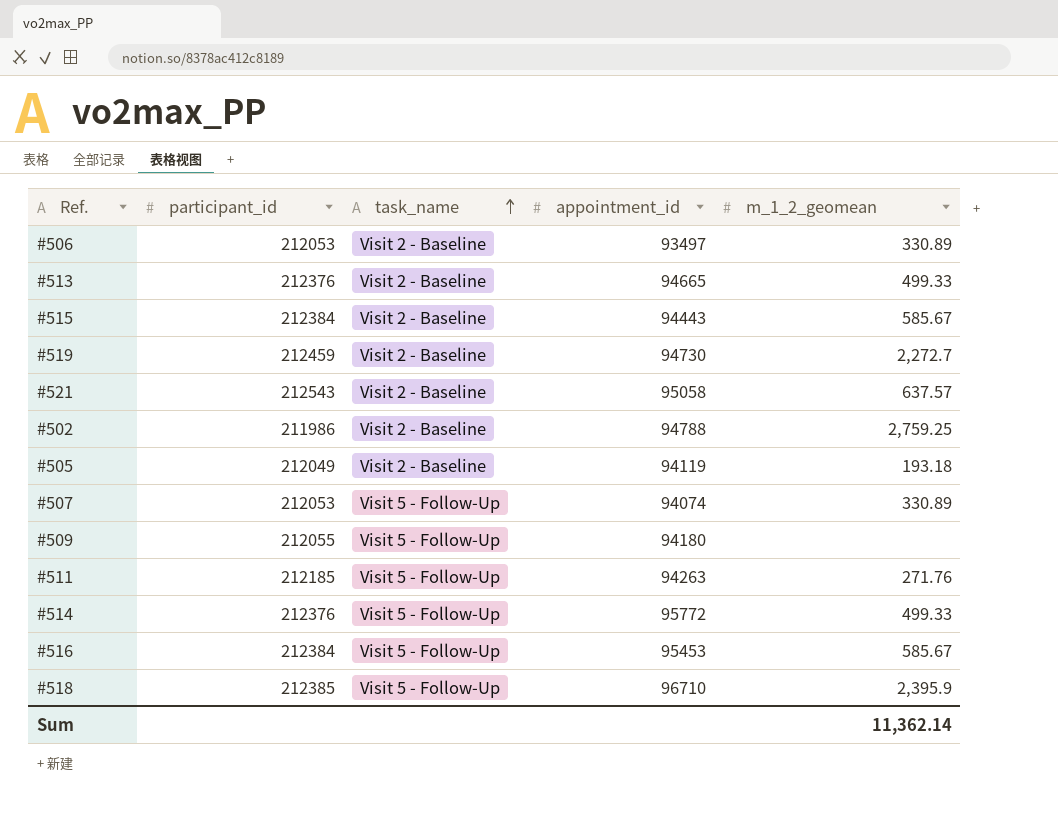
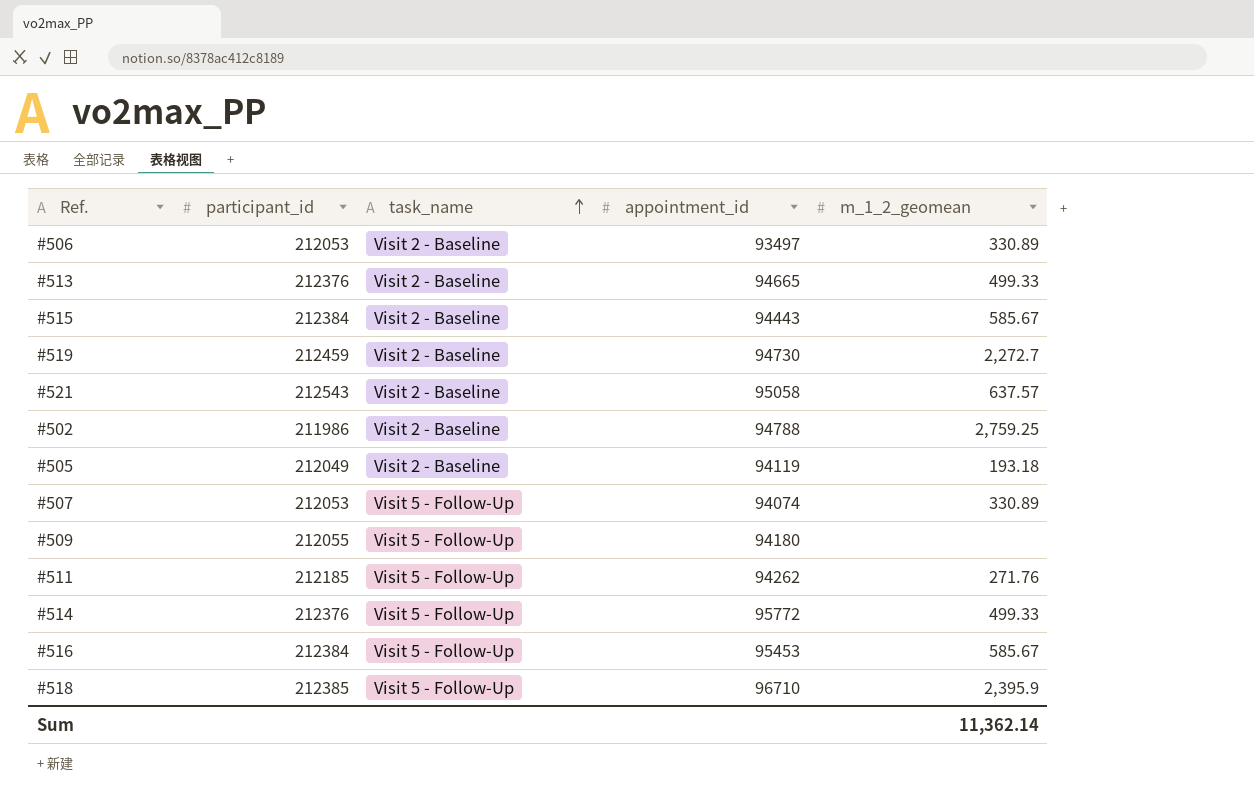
#511 | appointment_id: 94263 -> 94262

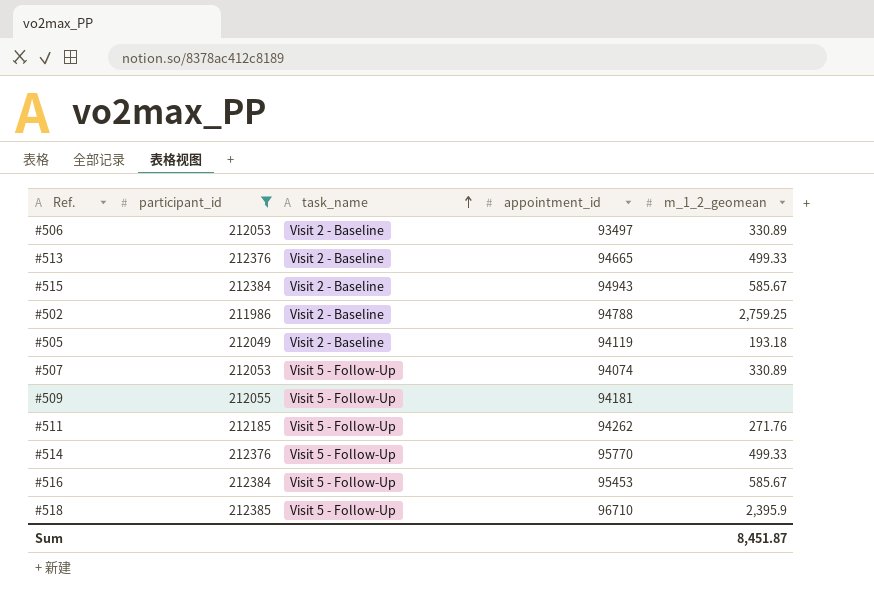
filter: none -> participant_id <= 212385
#515 | appointment_id: 94443 -> 94943
#509 | appointment_id: 94180 -> 94181
#514 | appointment_id: 95772 -> 95770
Sum | m_1_2_geomean: 11,362.14 -> 8,451.87

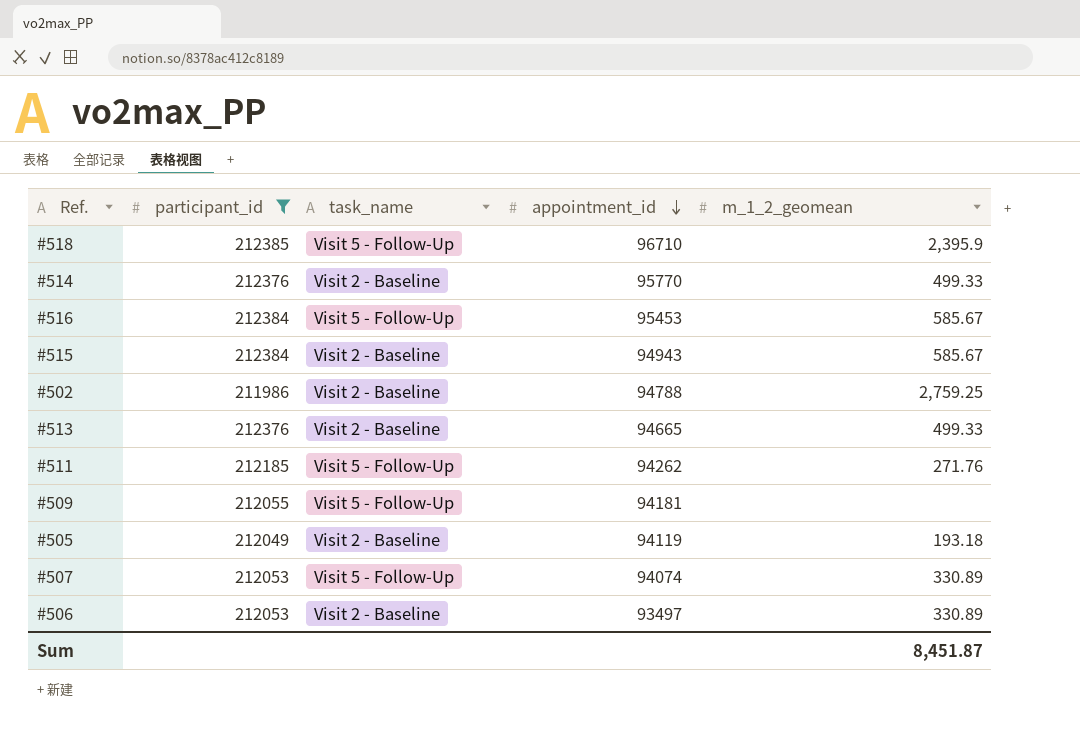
row order: task_name ascending -> appointment_id descending
#514 | task_name: Visit 5 - Follow-Up -> Visit 2 - Baseline

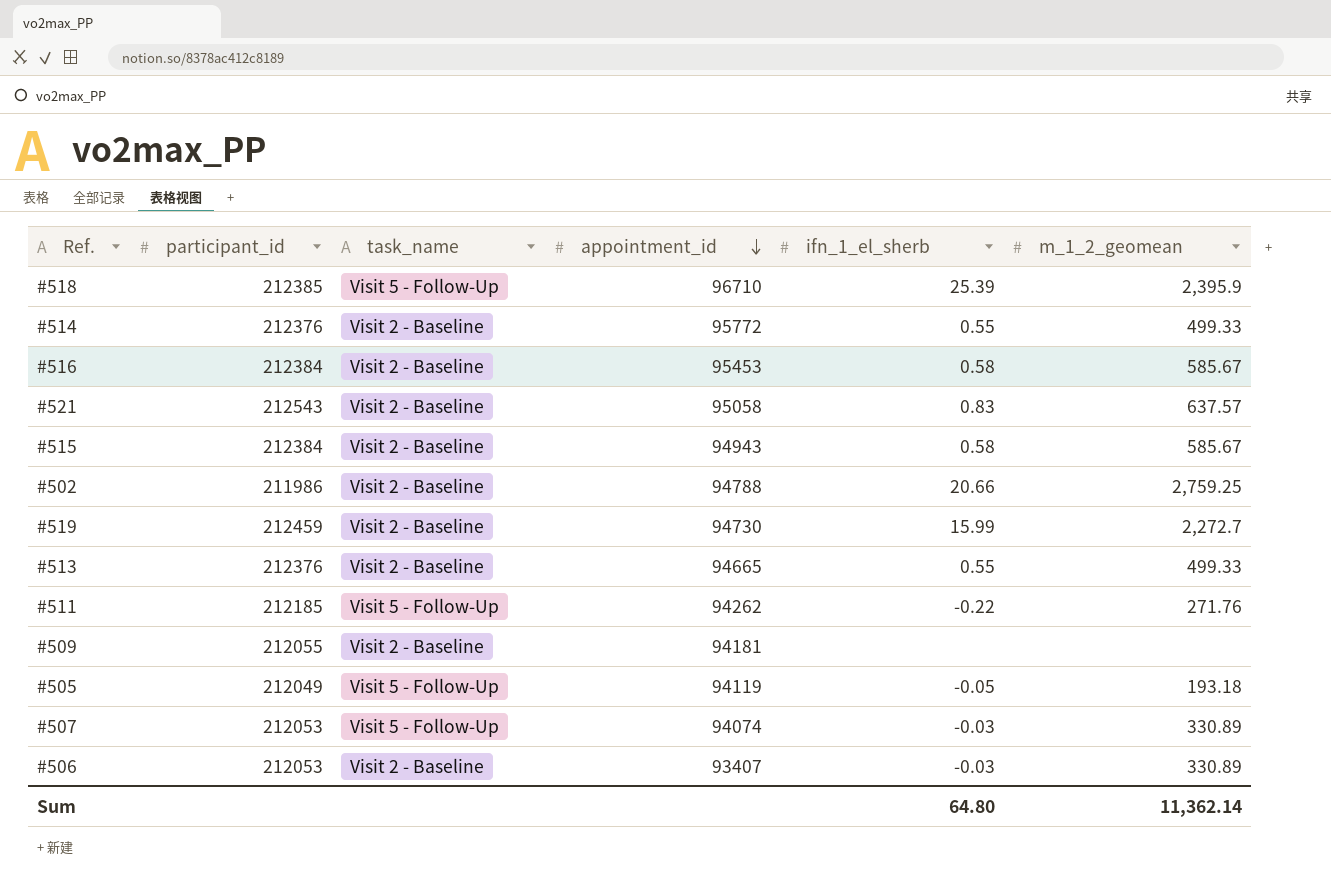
filter: participant_id <= 212385 -> none
column ifn_1_el_sherb | position: none -> 5
#514 | appointment_id: 95770 -> 95772
#516 | task_name: Visit 5 - Follow-Up -> Visit 2 - Baseline
#509 | task_name: Visit 5 - Follow-Up -> Visit 2 - Baseline
#505 | task_name: Visit 2 - Baseline -> Visit 5 - Follow-Up
#506 | appointment_id: 93497 -> 93407
Sum | m_1_2_geomean: 8,451.87 -> 11,362.14

